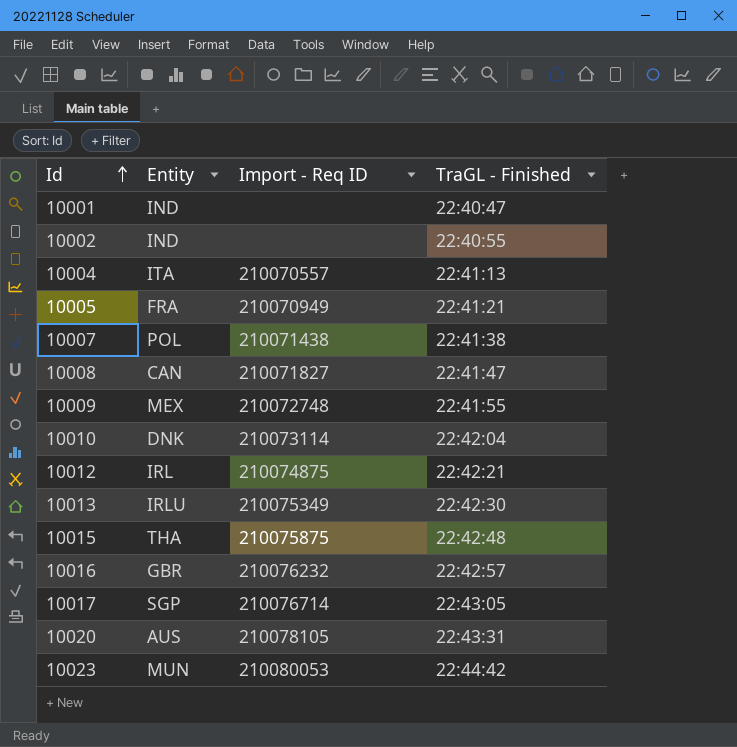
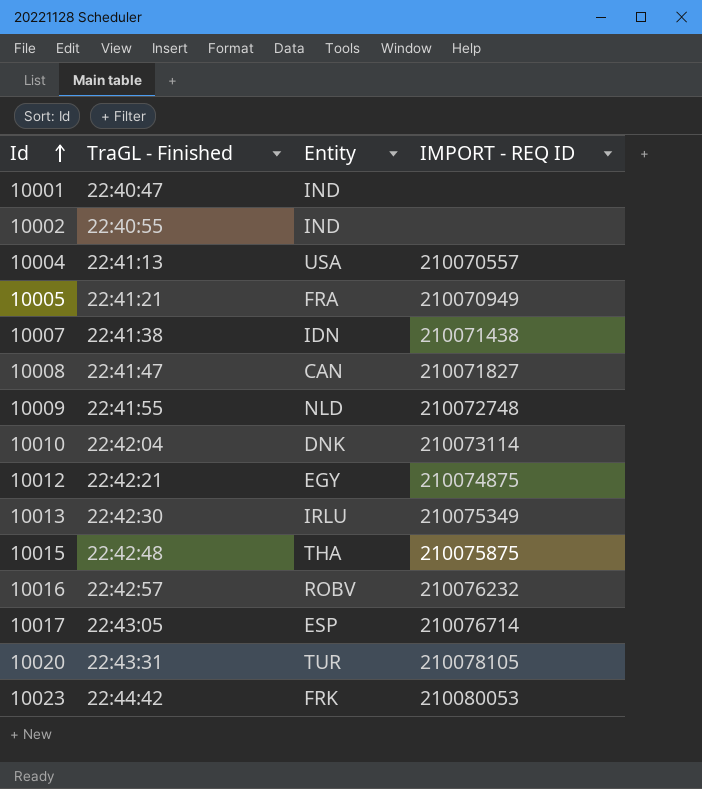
column TraGL - Finished | position: 4 -> 2
column name: Import - Req ID -> IMPORT - REQ ID
10004 | Entity: ITA -> USA
10007 | Entity: POL -> IDN
10009 | Entity: MEX -> NLD
10012 | Entity: IRL -> EGY
10016 | Entity: GBR -> ROBV
10017 | Entity: SGP -> ESP
10020 | Entity: AUS -> TUR
10023 | Entity: MUN -> FRK

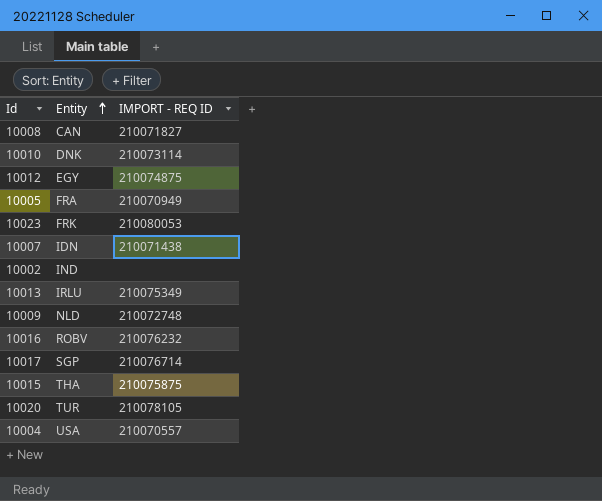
row order: Id ascending -> Entity ascending
column TraGL - Finished | position: 2 -> none
row 10001: 22:40:47 | IND | none -> none
10017 | Entity: ESP -> SGP

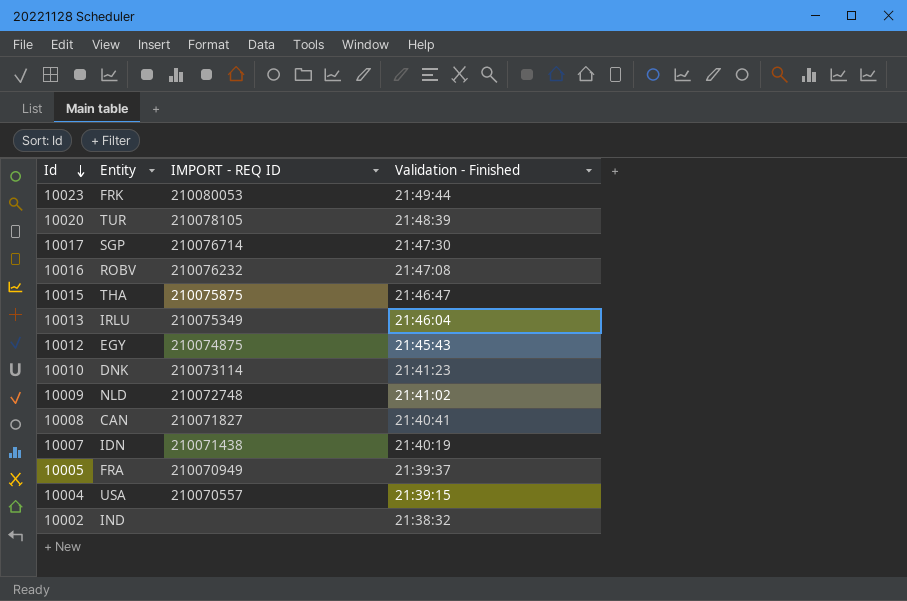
row order: Entity ascending -> Id descending
column Validation - Finished | position: none -> 4

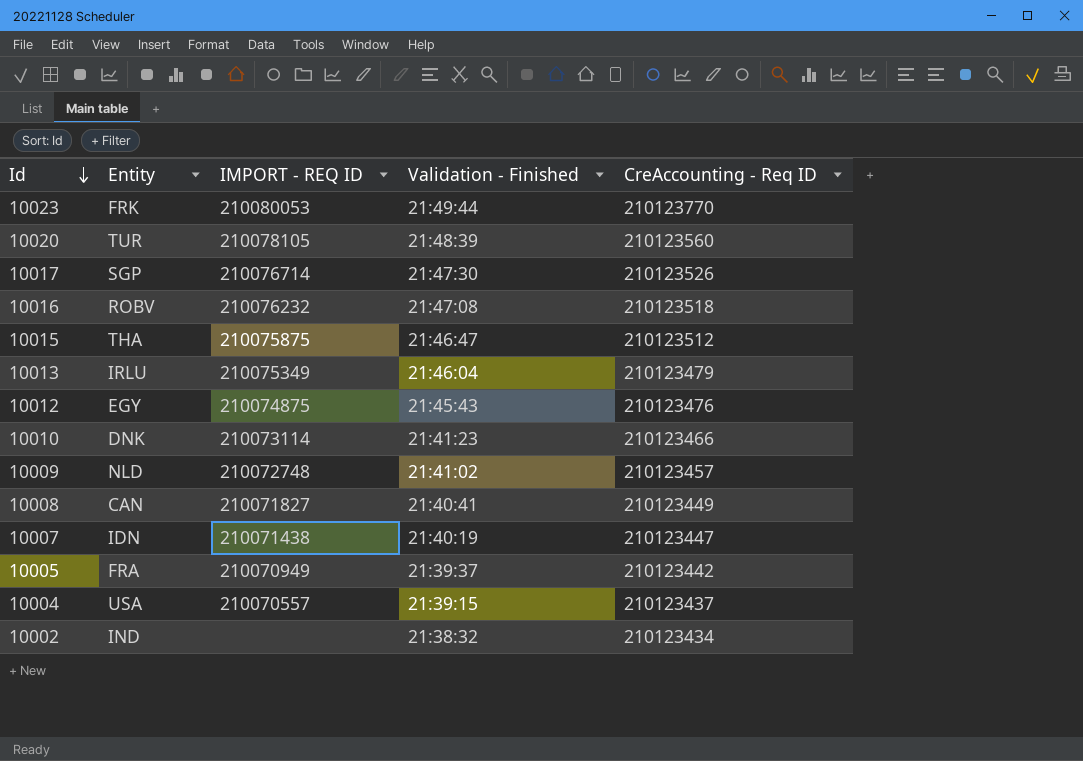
column CreAccounting - Req ID | position: none -> 5

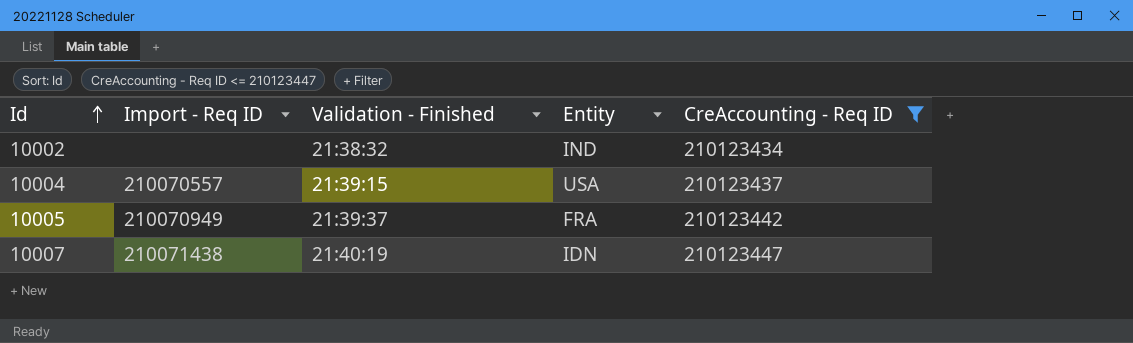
filter: none -> CreAccounting - Req ID <= 210123447
row order: Id descending -> Id ascending
column name: IMPORT - REQ ID -> Import - Req ID
column Entity | position: 2 -> 4

